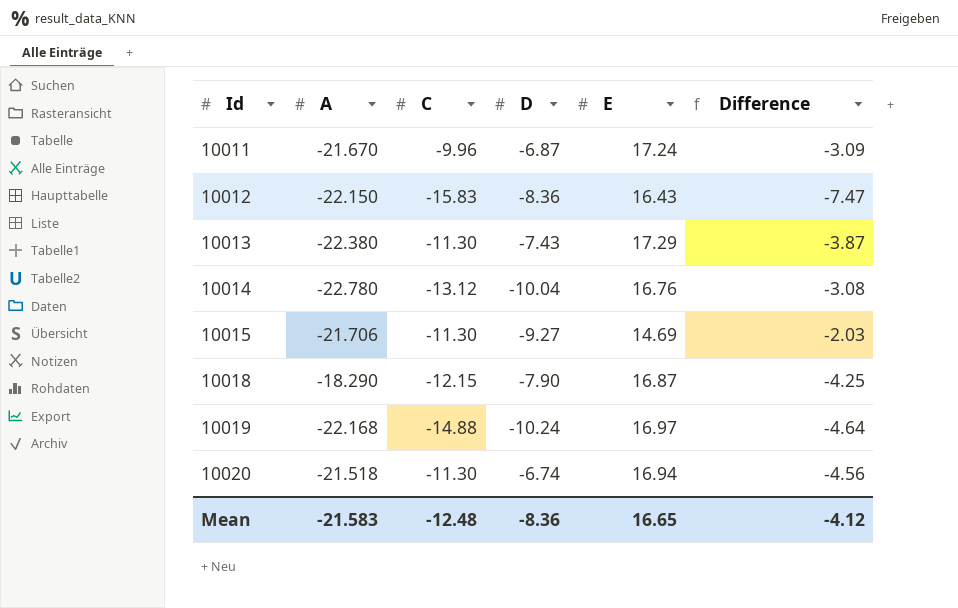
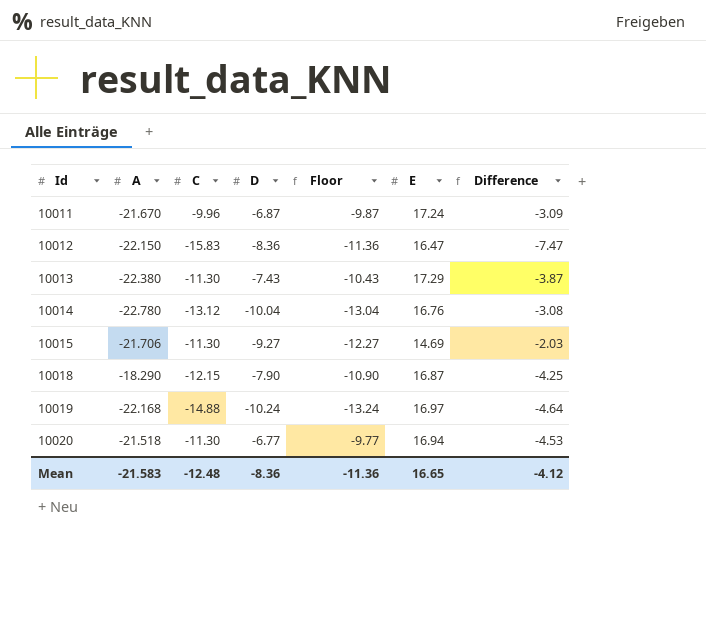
column Floor | formula: none -> [D] - 3
10012 | E: 16.43 -> 16.47
10020 | D: -6.74 -> -6.77
10020 | Difference: -4.56 -> -4.53

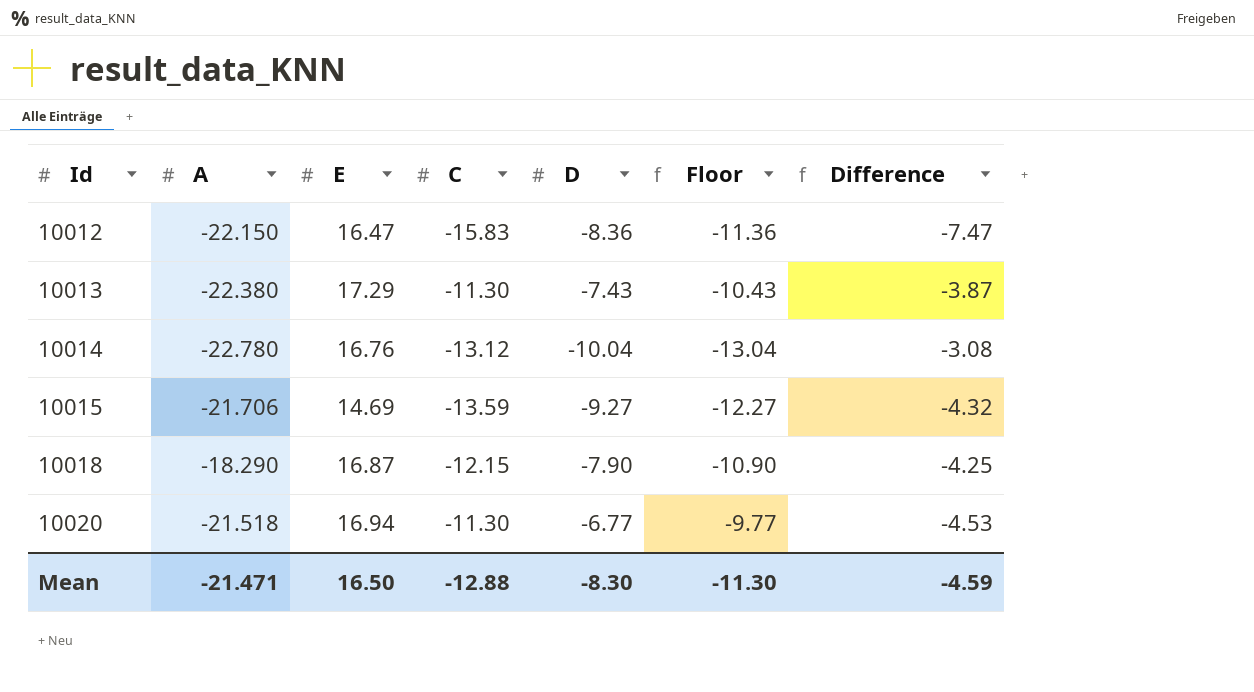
column E | position: 6 -> 3
row 10011: -21.670 | -9.96 | -6.87 | -9.87 | 17.24 | -3.09 -> none
row 10019: -22.168 | -14.88 | -10.24 | -13.24 | 16.97 | -4.64 -> none
10015 | C: -11.30 -> -13.59
10015 | Difference: -2.03 -> -4.32
Mean | A: -21.583 -> -21.471
Mean | E: 16.65 -> 16.50
Mean | C: -12.48 -> -12.88
Mean | D: -8.36 -> -8.30
Mean | Floor: -11.36 -> -11.30
Mean | Difference: -4.12 -> -4.59

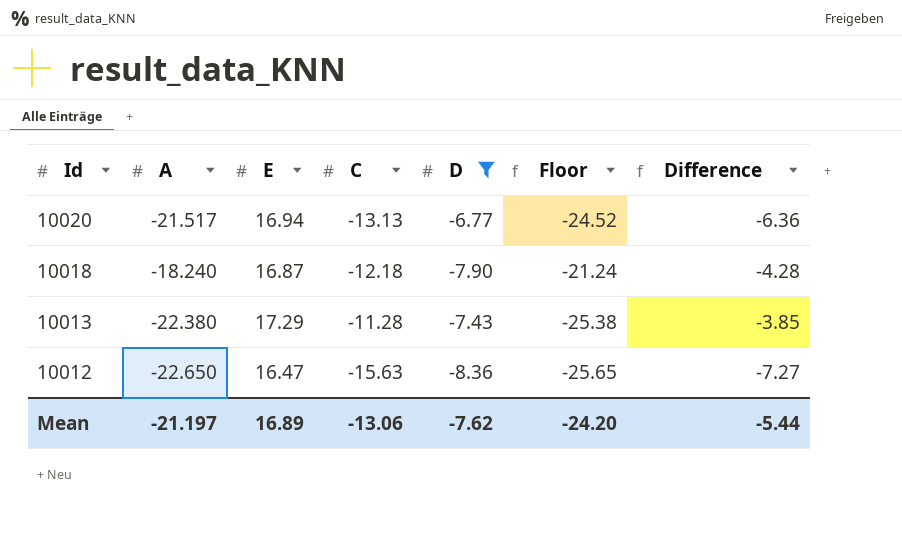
filter: none -> D >= -8.36
row order: Id ascending -> Id descending
column Floor | formula: [D] - 3 -> [A] - 3
10020 | A: -21.518 -> -21.517
10020 | C: -11.30 -> -13.13
10020 | Difference: -4.53 -> -6.36
10018 | A: -18.290 -> -18.240
10018 | C: -12.15 -> -12.18
10018 | Difference: -4.25 -> -4.28
10013 | C: -11.30 -> -11.28
10013 | Difference: -3.87 -> -3.85
10012 | A: -22.150 -> -22.650
10012 | C: -15.83 -> -15.63
10012 | Difference: -7.47 -> -7.27
Mean | A: -21.471 -> -21.197
Mean | E: 16.50 -> 16.89
Mean | C: -12.88 -> -13.06
Mean | D: -8.30 -> -7.62
Mean | Floor: -11.30 -> -24.20
Mean | Difference: -4.59 -> -5.44

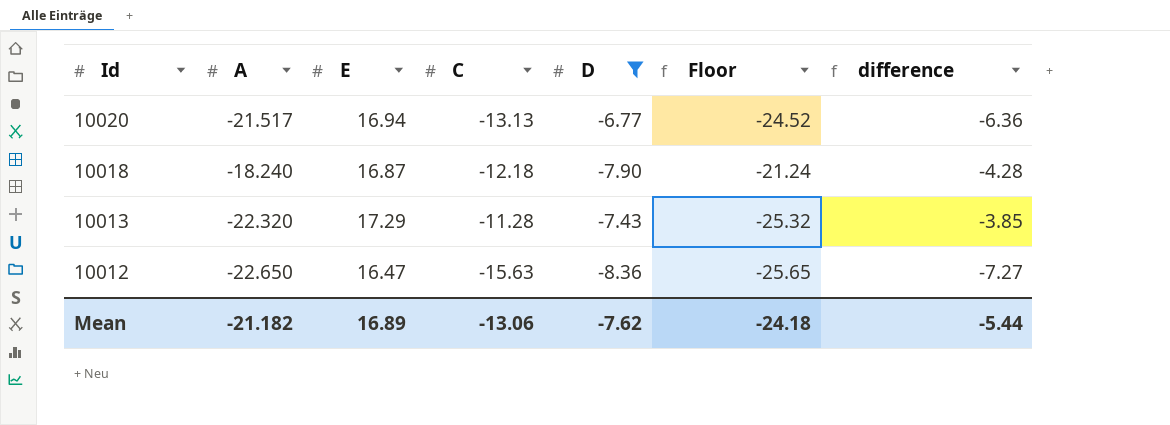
column name: Difference -> difference
10013 | A: -22.380 -> -22.320
10013 | Floor: -25.38 -> -25.32
Mean | A: -21.197 -> -21.182
Mean | Floor: -24.20 -> -24.18

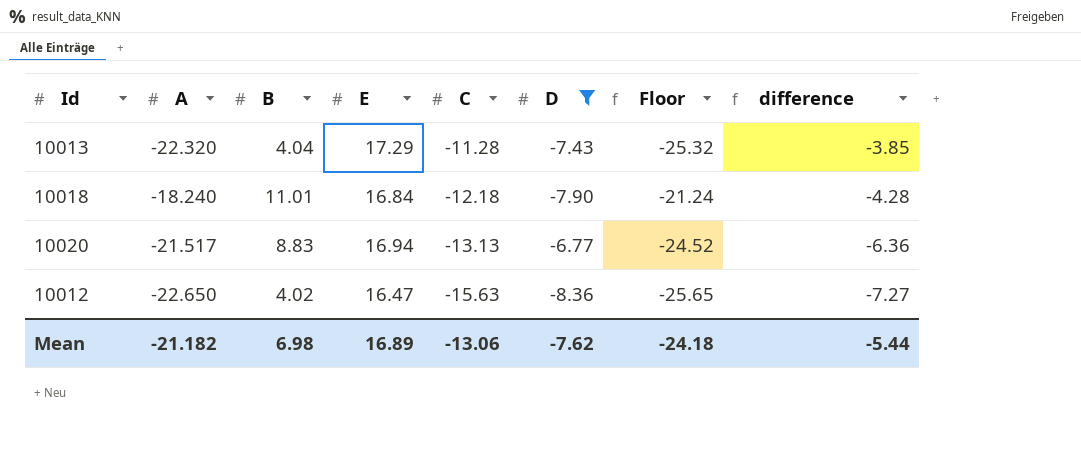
row order: Id descending -> C descending
column B | position: none -> 3
10018 | E: 16.87 -> 16.84

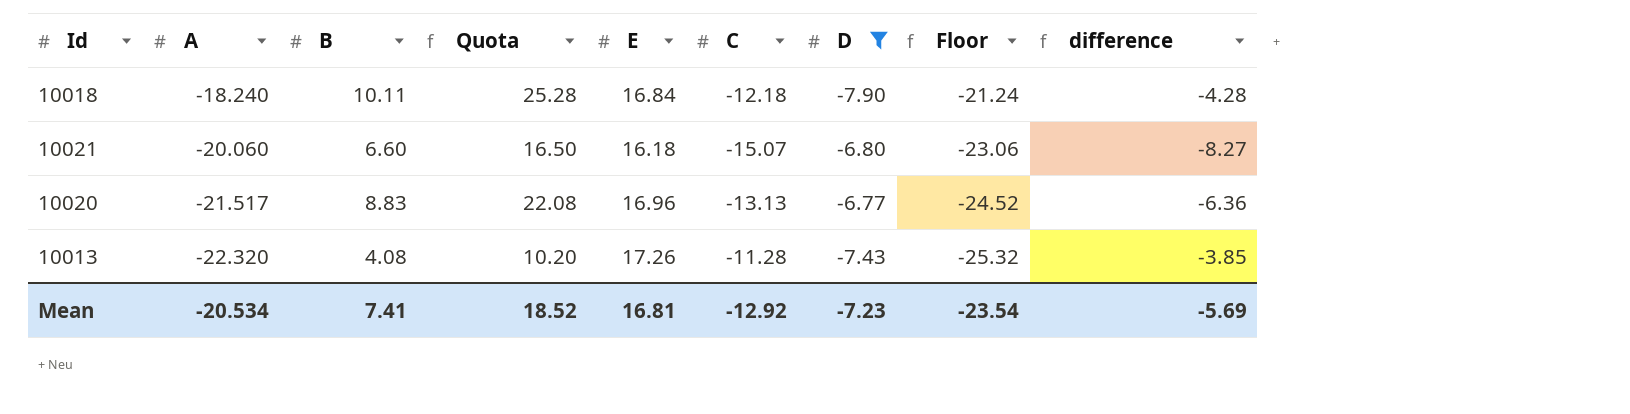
row order: C descending -> A descending
column Quota | formula: none -> [B] * 2.5
row 10012: -22.650 | 4.02 | 16.47 | -15.63 | -8.36 | -25.65 | -7.27 -> none
10018 | B: 11.01 -> 10.11
row 10021: none -> -20.060 | 6.60 | 16.50 | 16.18 | -15.07 | -6.80 | -23.06 | -8.27
10020 | E: 16.94 -> 16.96
10013 | B: 4.04 -> 4.08
10013 | E: 17.29 -> 17.26
Mean | A: -21.182 -> -20.534
Mean | B: 6.98 -> 7.41
Mean | E: 16.89 -> 16.81
Mean | C: -13.06 -> -12.92
Mean | D: -7.62 -> -7.23
Mean | Floor: -24.18 -> -23.54
Mean | difference: -5.44 -> -5.69

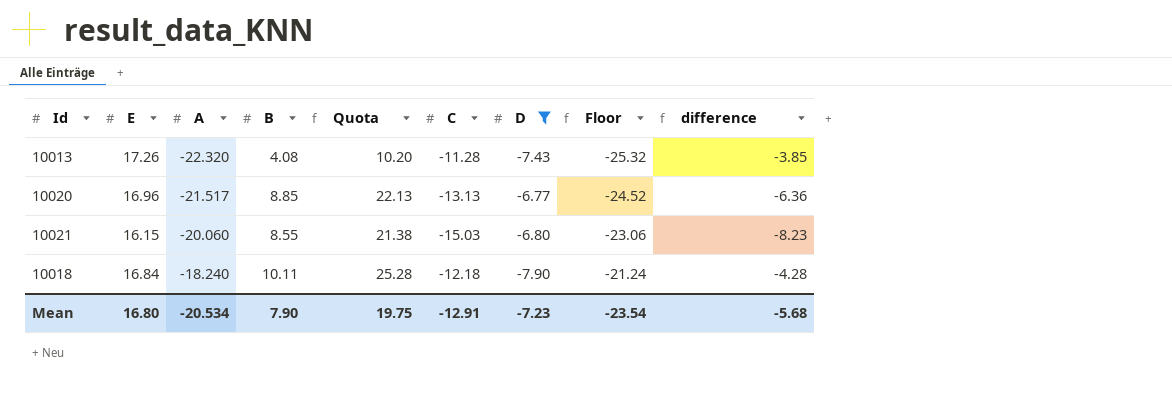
row order: A descending -> A ascending
column E | position: 5 -> 2
10020 | B: 8.83 -> 8.85
10020 | Quota: 22.08 -> 22.13
10021 | E: 16.18 -> 16.15
10021 | B: 6.60 -> 8.55
10021 | Quota: 16.50 -> 21.38
10021 | C: -15.07 -> -15.03
10021 | difference: -8.27 -> -8.23
Mean | E: 16.81 -> 16.80
Mean | B: 7.41 -> 7.90
Mean | Quota: 18.52 -> 19.75
Mean | C: -12.92 -> -12.91
Mean | difference: -5.69 -> -5.68

